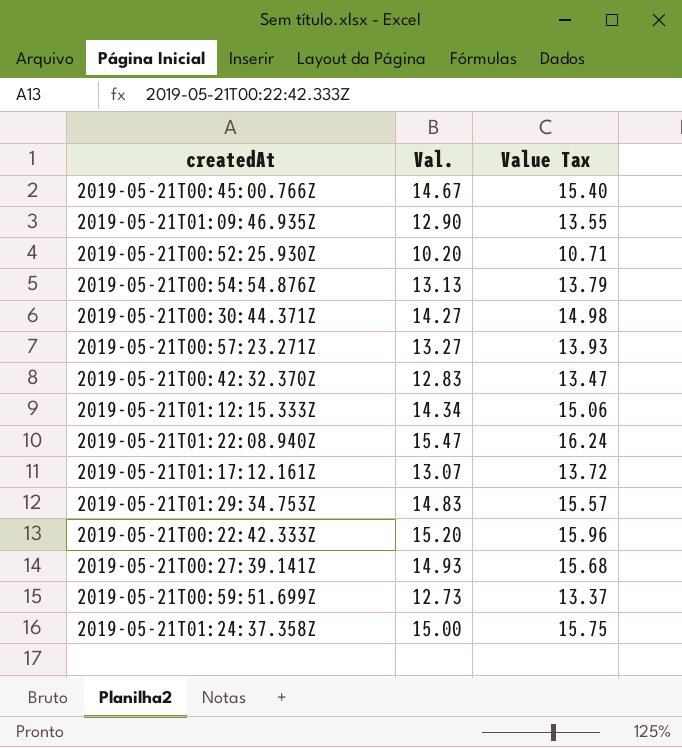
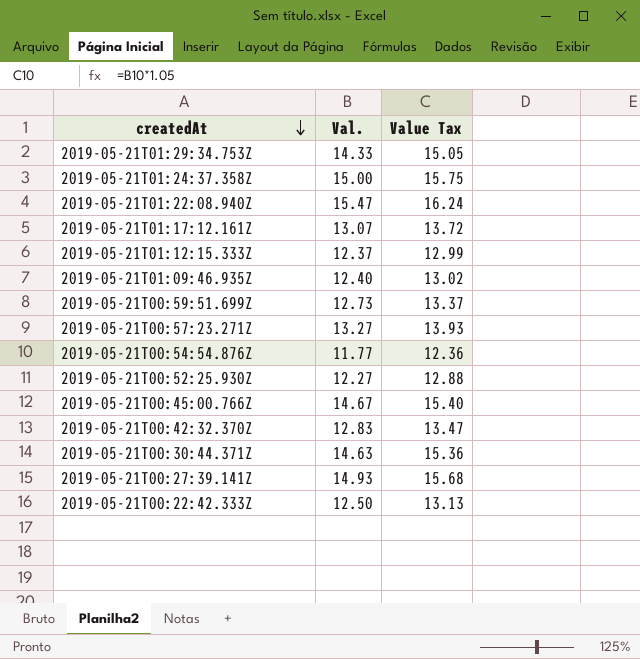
row order: none -> createdAt descending
2019-05-21T01:29:34.753Z | Val.: 14.83 -> 14.33
2019-05-21T01:29:34.753Z | Value Tax: 15.57 -> 15.05
2019-05-21T01:12:15.333Z | Val.: 14.34 -> 12.37
2019-05-21T01:12:15.333Z | Value Tax: 15.06 -> 12.99
2019-05-21T01:09:46.935Z | Val.: 12.90 -> 12.40
2019-05-21T01:09:46.935Z | Value Tax: 13.55 -> 13.02
2019-05-21T00:54:54.876Z | Val.: 13.13 -> 11.77
2019-05-21T00:54:54.876Z | Value Tax: 13.79 -> 12.36
2019-05-21T00:52:25.930Z | Val.: 10.20 -> 12.27
2019-05-21T00:52:25.930Z | Value Tax: 10.71 -> 12.88
2019-05-21T00:30:44.371Z | Val.: 14.27 -> 14.63
2019-05-21T00:30:44.371Z | Value Tax: 14.98 -> 15.36
2019-05-21T00:22:42.333Z | Val.: 15.20 -> 12.50
2019-05-21T00:22:42.333Z | Value Tax: 15.96 -> 13.13

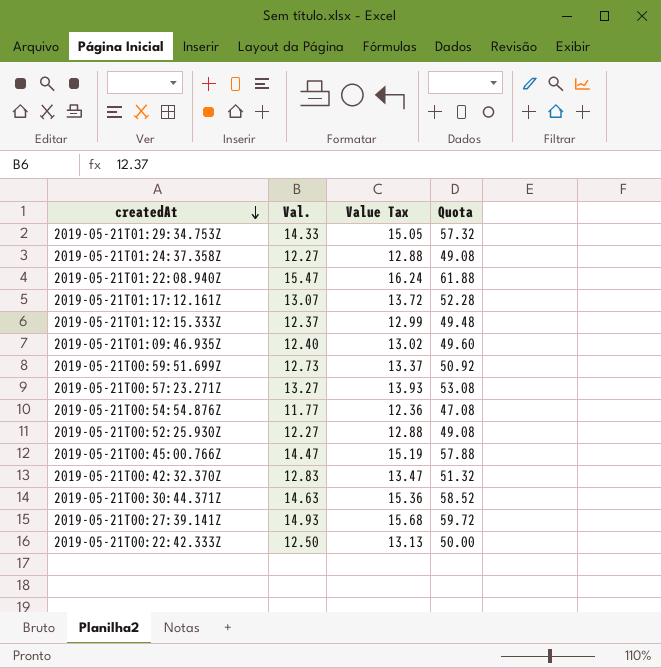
column Quota | formula: none -> [Val.] * 4
2019-05-21T01:24:37.358Z | Val.: 15.00 -> 12.27
2019-05-21T01:24:37.358Z | Value Tax: 15.75 -> 12.88
2019-05-21T00:45:00.766Z | Val.: 14.67 -> 14.47
2019-05-21T00:45:00.766Z | Value Tax: 15.40 -> 15.19

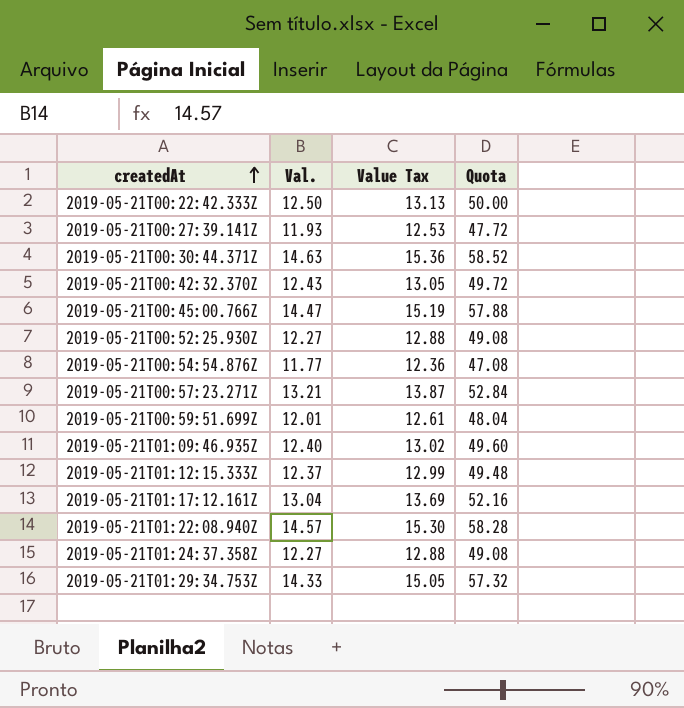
row order: createdAt descending -> createdAt ascending
2019-05-21T00:27:39.141Z | Val.: 14.93 -> 11.93
2019-05-21T00:27:39.141Z | Value Tax: 15.68 -> 12.53
2019-05-21T00:27:39.141Z | Quota: 59.72 -> 47.72
2019-05-21T00:42:32.370Z | Val.: 12.83 -> 12.43
2019-05-21T00:42:32.370Z | Value Tax: 13.47 -> 13.05
2019-05-21T00:42:32.370Z | Quota: 51.32 -> 49.72
2019-05-21T00:57:23.271Z | Val.: 13.27 -> 13.21
2019-05-21T00:57:23.271Z | Value Tax: 13.93 -> 13.87
2019-05-21T00:57:23.271Z | Quota: 53.08 -> 52.84
2019-05-21T00:59:51.699Z | Val.: 12.73 -> 12.01
2019-05-21T00:59:51.699Z | Value Tax: 13.37 -> 12.61
2019-05-21T00:59:51.699Z | Quota: 50.92 -> 48.04
2019-05-21T01:17:12.161Z | Val.: 13.07 -> 13.04
2019-05-21T01:17:12.161Z | Value Tax: 13.72 -> 13.69
2019-05-21T01:17:12.161Z | Quota: 52.28 -> 52.16
2019-05-21T01:22:08.940Z | Val.: 15.47 -> 14.57
2019-05-21T01:22:08.940Z | Value Tax: 16.24 -> 15.30
2019-05-21T01:22:08.940Z | Quota: 61.88 -> 58.28

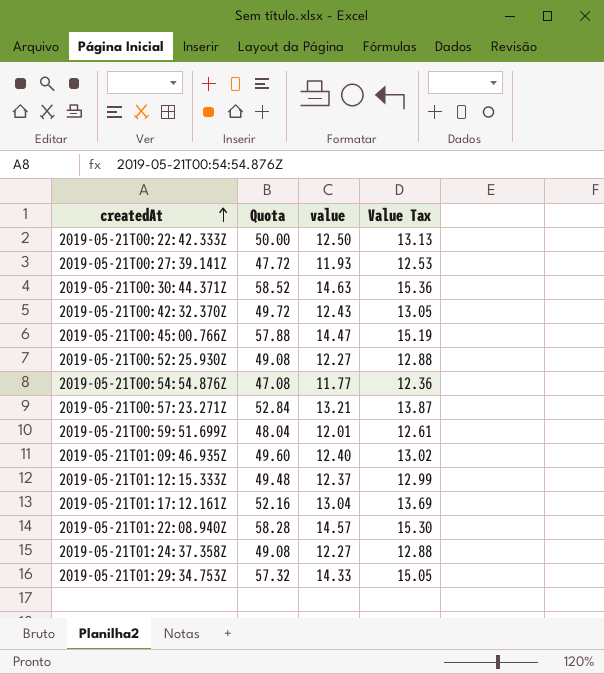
column Quota | position: 4 -> 2
column name: Val. -> value

